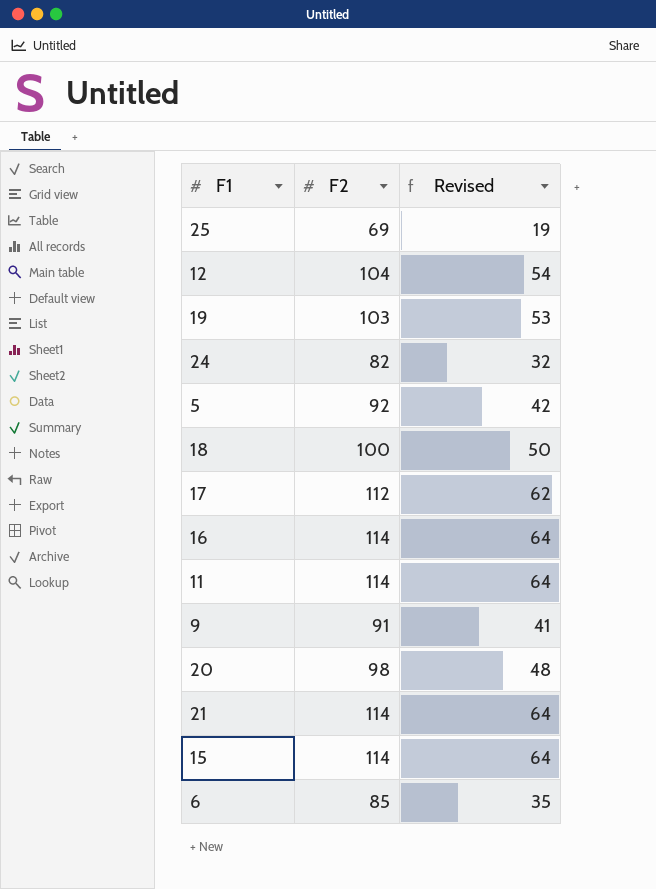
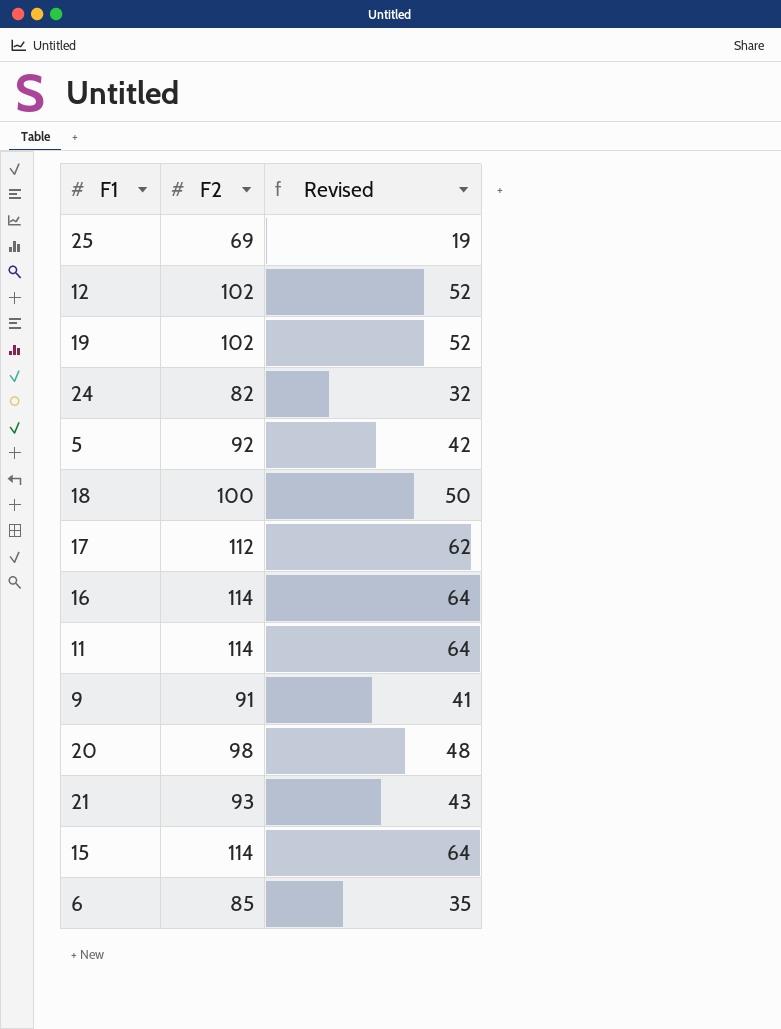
12 | F2: 104 -> 102
12 | Revised: 54 -> 52
19 | F2: 103 -> 102
19 | Revised: 53 -> 52
21 | F2: 114 -> 93
21 | Revised: 64 -> 43

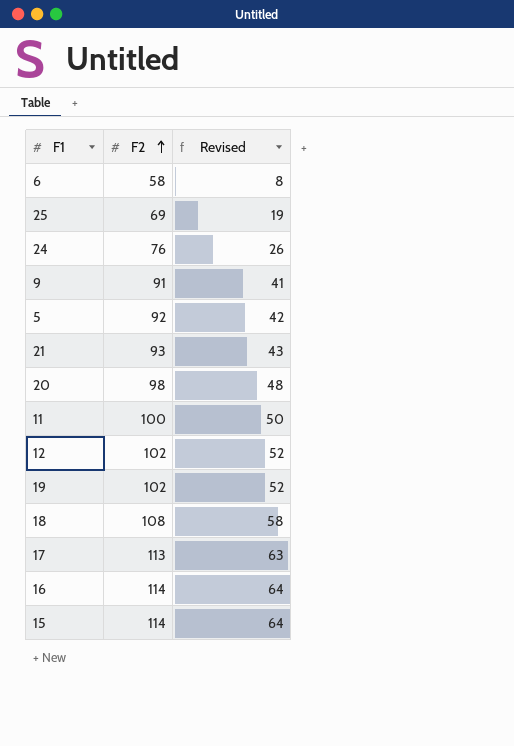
row order: none -> F2 ascending
6 | F2: 85 -> 58
6 | Revised: 35 -> 8
24 | F2: 82 -> 76
24 | Revised: 32 -> 26
11 | F2: 114 -> 100
11 | Revised: 64 -> 50
18 | F2: 100 -> 108
18 | Revised: 50 -> 58
17 | F2: 112 -> 113
17 | Revised: 62 -> 63

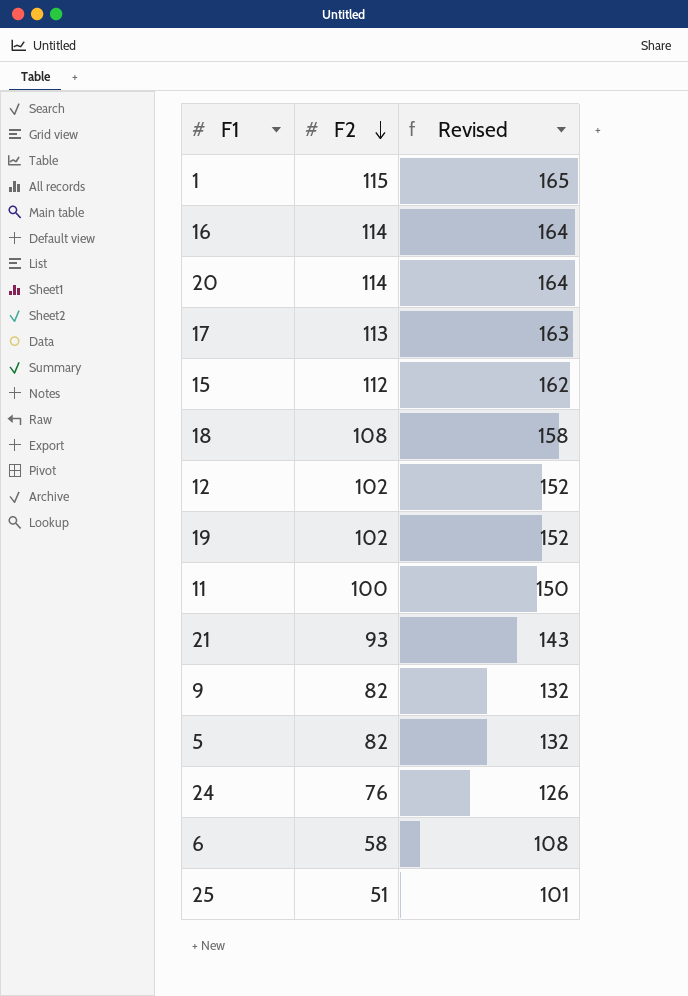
row order: F2 ascending -> F2 descending
column Revised | formula: [F2] - 50 -> [F2] + 50
row 1: none -> 115 | 165
20 | F2: 98 -> 114
15 | F2: 114 -> 112
9 | F2: 91 -> 82
5 | F2: 92 -> 82
25 | F2: 69 -> 51

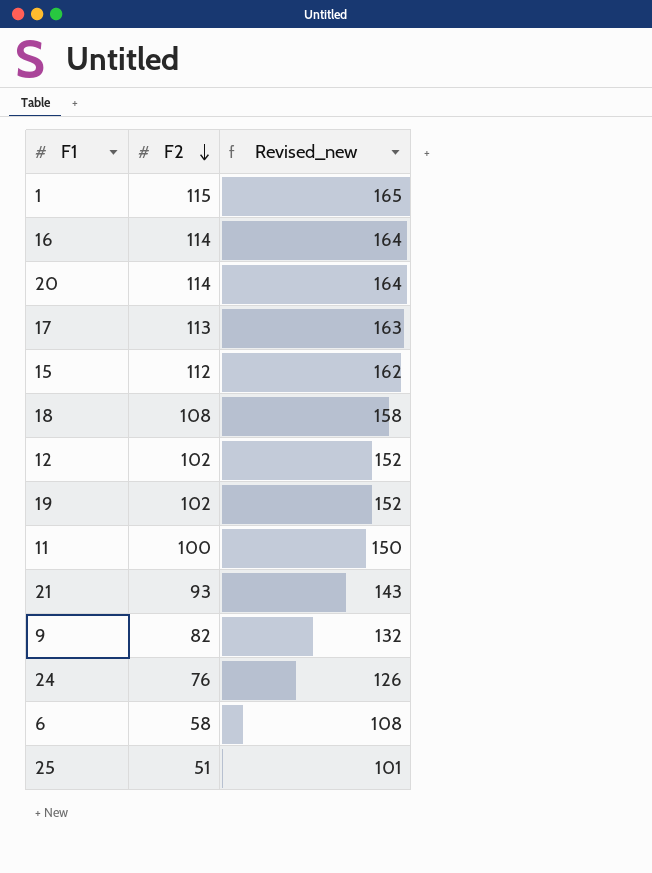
column name: Revised -> Revised_new
row 5: 82 | 132 -> none

